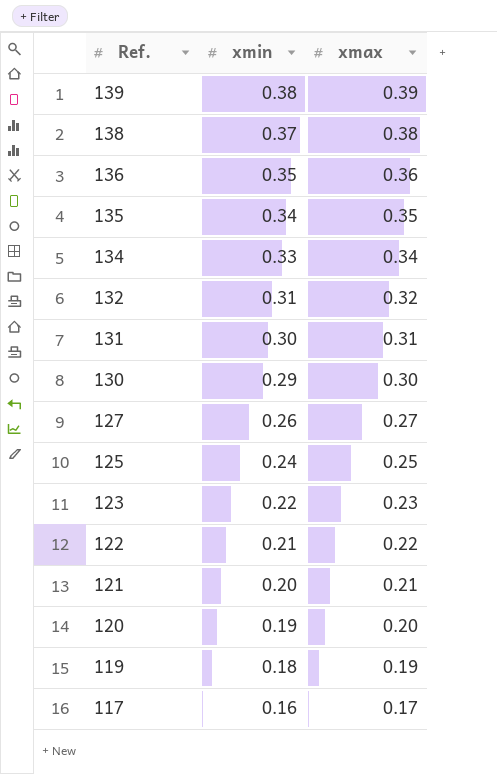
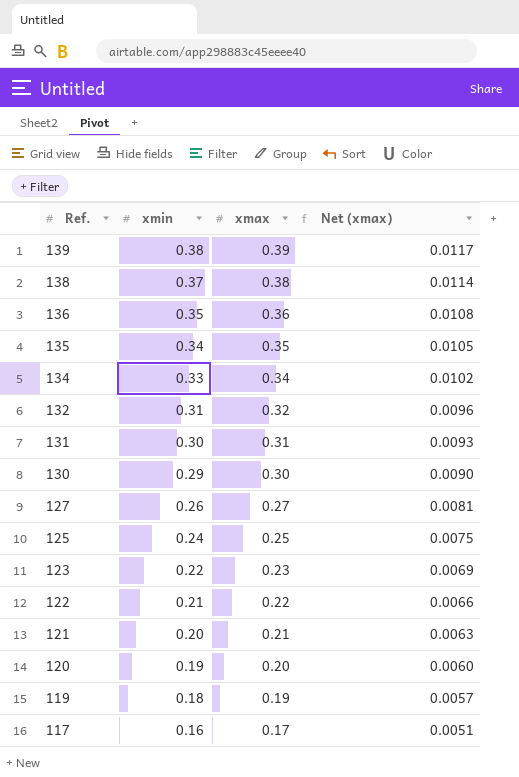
column Net (xmax) | formula: none -> [xmax] * 0.03

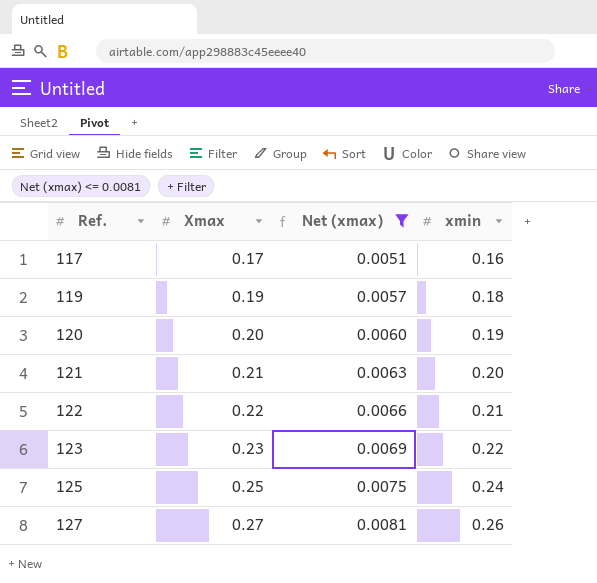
filter: none -> Net (xmax) <= 0.0081
row order: Ref. descending -> Ref. ascending
column name: xmax -> Xmax
column xmin | position: 2 -> 4

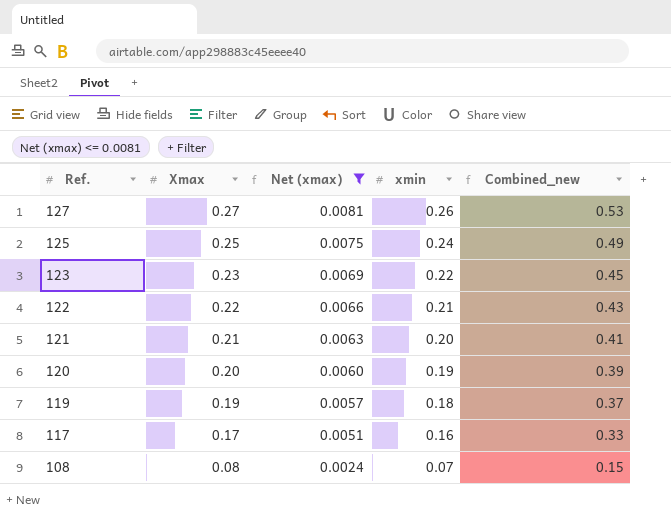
row order: Ref. ascending -> Ref. descending
column Combined_new | formula: none -> [Xmax] + [xmin]
row 108: none -> 0.08 | 0.0024 | 0.07 | 0.15

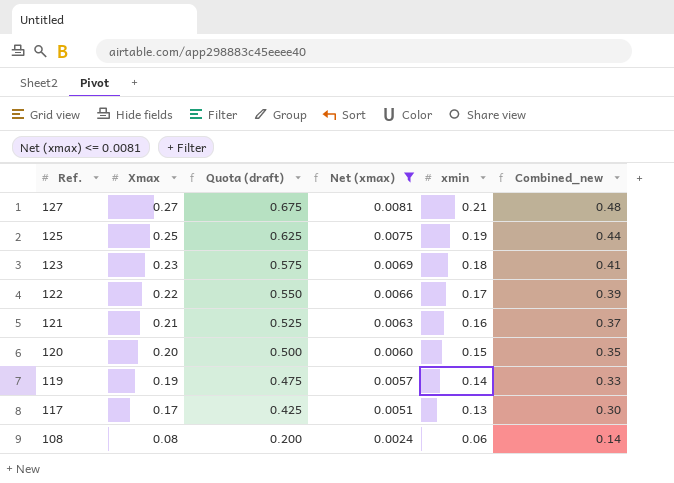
column Quota (draft) | formula: none -> [Xmax] * 2.5
127 | xmin: 0.26 -> 0.21
127 | Combined_new: 0.53 -> 0.48
125 | xmin: 0.24 -> 0.19
125 | Combined_new: 0.49 -> 0.44
123 | xmin: 0.22 -> 0.18
123 | Combined_new: 0.45 -> 0.41
122 | xmin: 0.21 -> 0.17
122 | Combined_new: 0.43 -> 0.39
121 | xmin: 0.20 -> 0.16
121 | Combined_new: 0.41 -> 0.37
120 | xmin: 0.19 -> 0.15
120 | Combined_new: 0.39 -> 0.35
119 | xmin: 0.18 -> 0.14
119 | Combined_new: 0.37 -> 0.33
117 | xmin: 0.16 -> 0.13
117 | Combined_new: 0.33 -> 0.30
108 | xmin: 0.07 -> 0.06
108 | Combined_new: 0.15 -> 0.14

